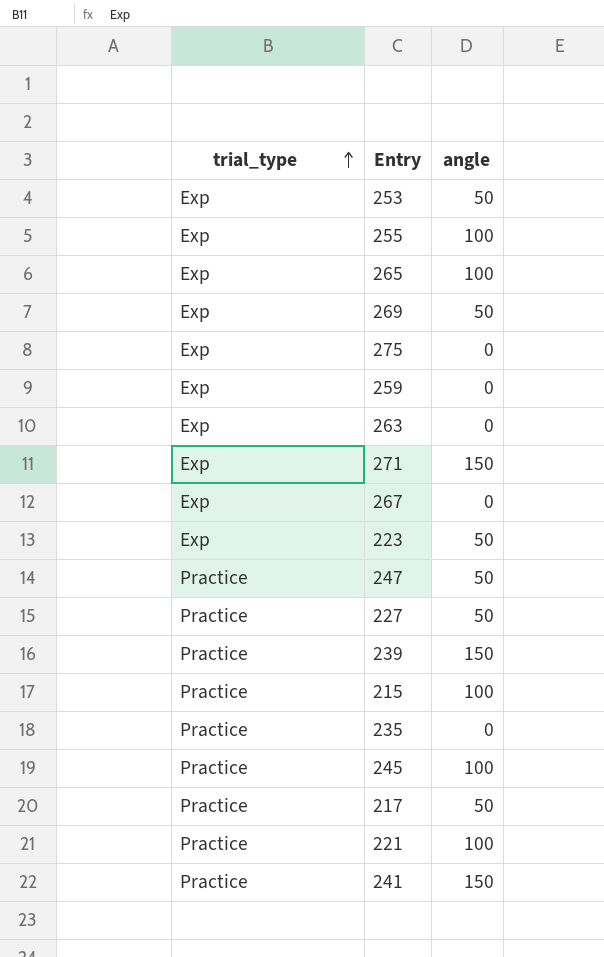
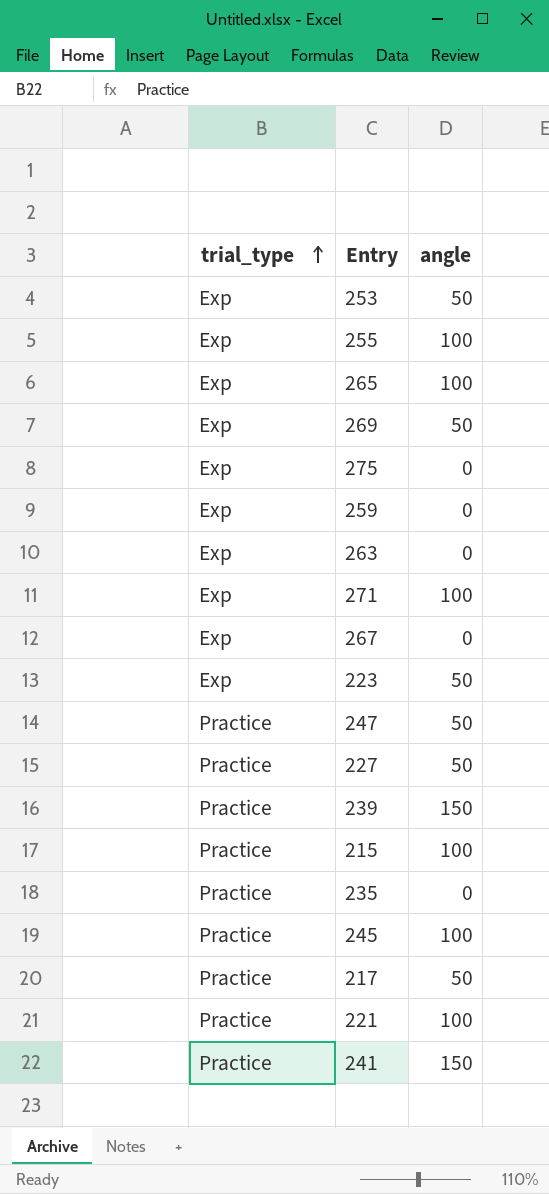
271 | angle: 150 -> 100

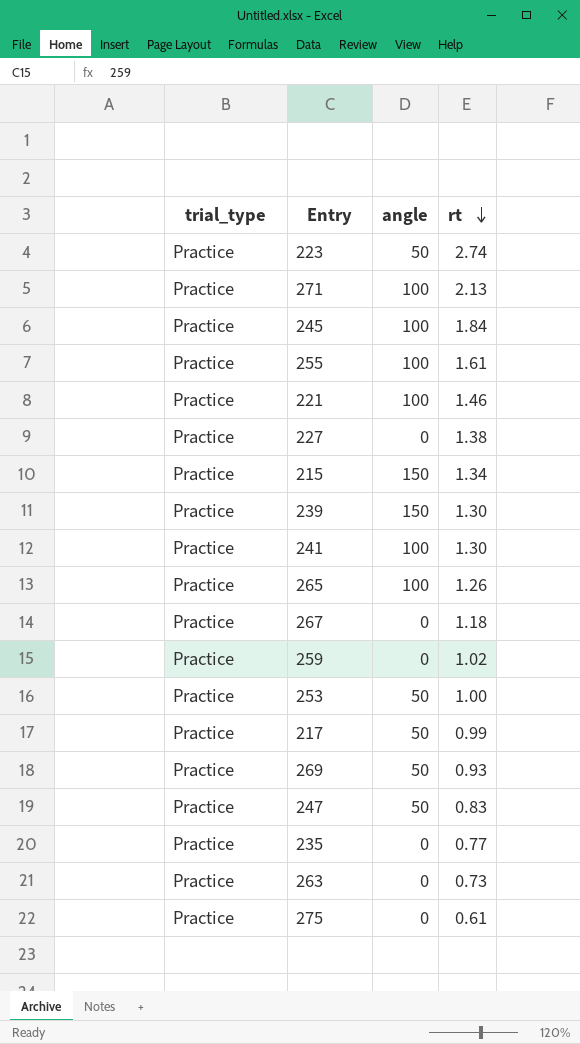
row order: trial_type ascending -> rt descending
column rt | position: none -> 4
223 | trial_type: Exp -> Practice
271 | trial_type: Exp -> Practice
255 | trial_type: Exp -> Practice
227 | angle: 50 -> 0
215 | angle: 100 -> 150
241 | angle: 150 -> 100
265 | trial_type: Exp -> Practice
267 | trial_type: Exp -> Practice
259 | trial_type: Exp -> Practice
253 | trial_type: Exp -> Practice
269 | trial_type: Exp -> Practice
263 | trial_type: Exp -> Practice
275 | trial_type: Exp -> Practice

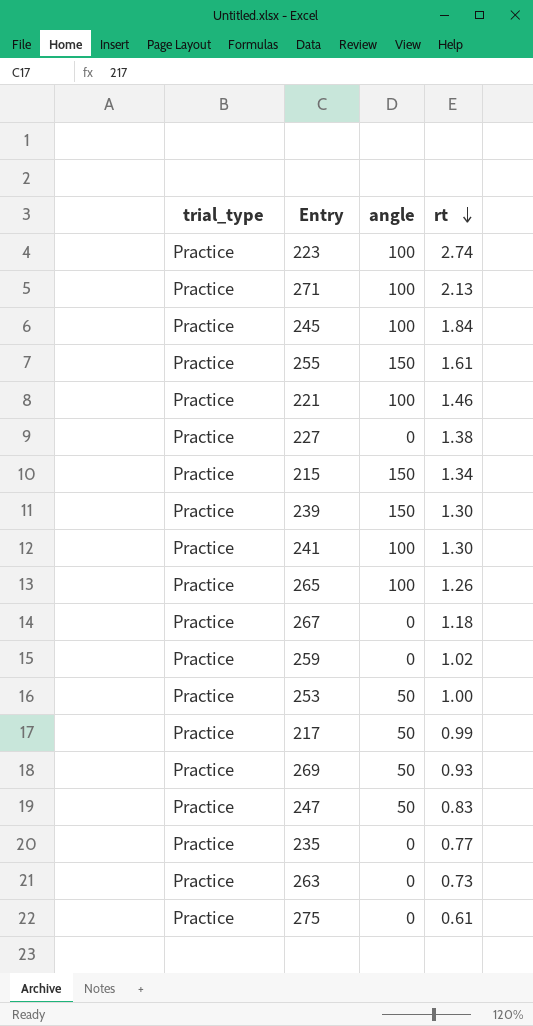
223 | angle: 50 -> 100
255 | angle: 100 -> 150

